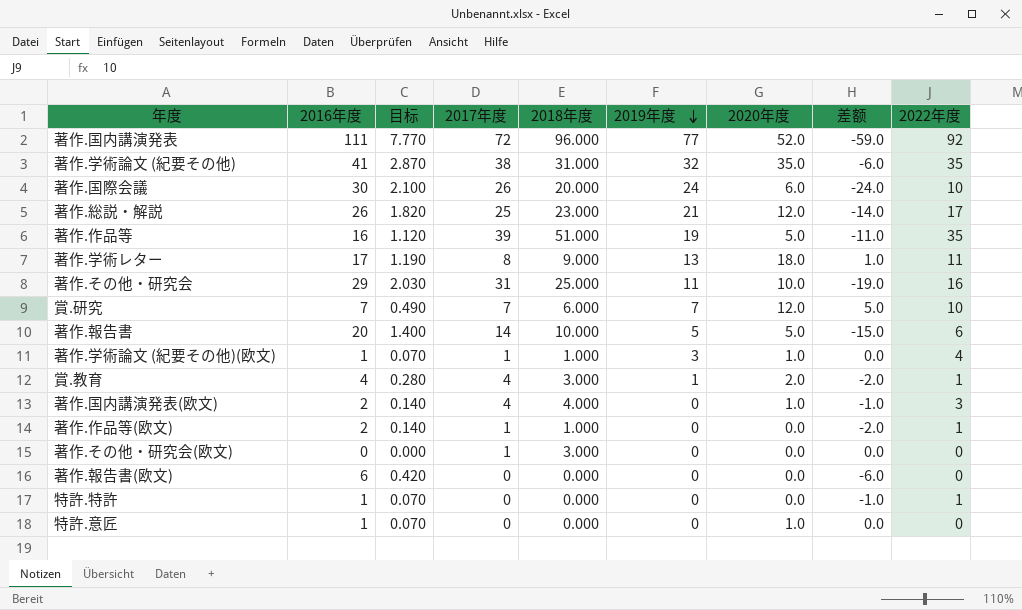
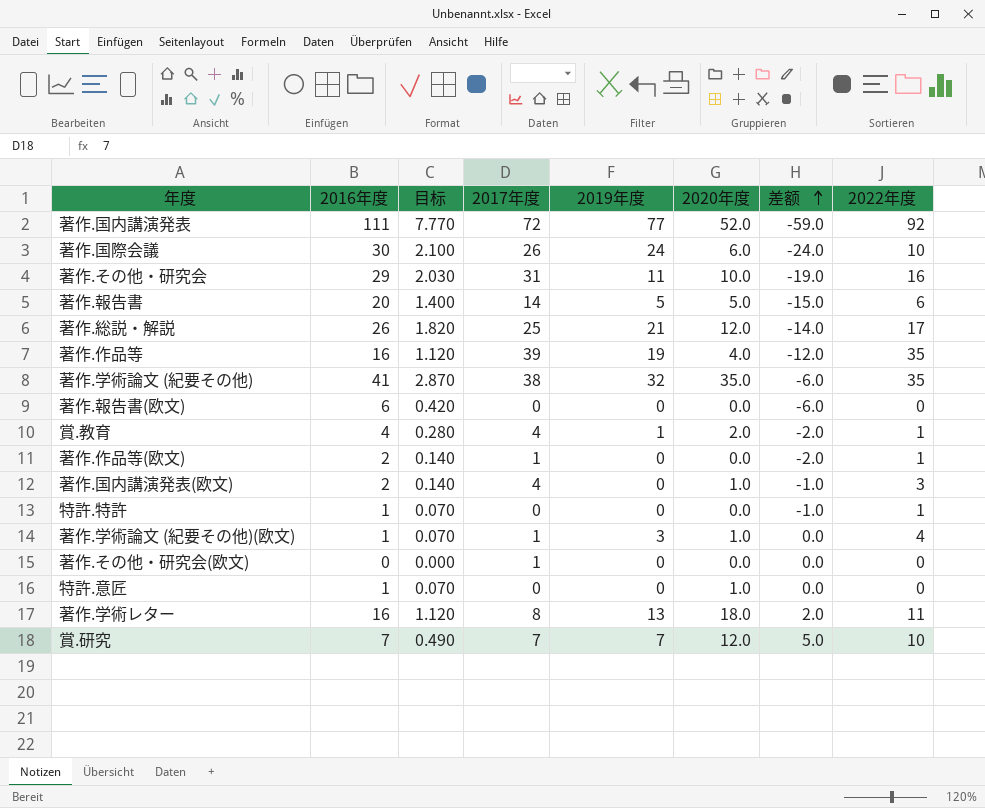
row order: 2019年度 descending -> 差额 ascending
column 2018年度 | position: 5 -> none
著作.作品等 | 2020年度: 5.0 -> 4.0
著作.作品等 | 差额: -11.0 -> -12.0
著作.学術レター | 2016年度: 17 -> 16
著作.学術レター | 目标: 1.190 -> 1.120
著作.学術レター | 差额: 1.0 -> 2.0

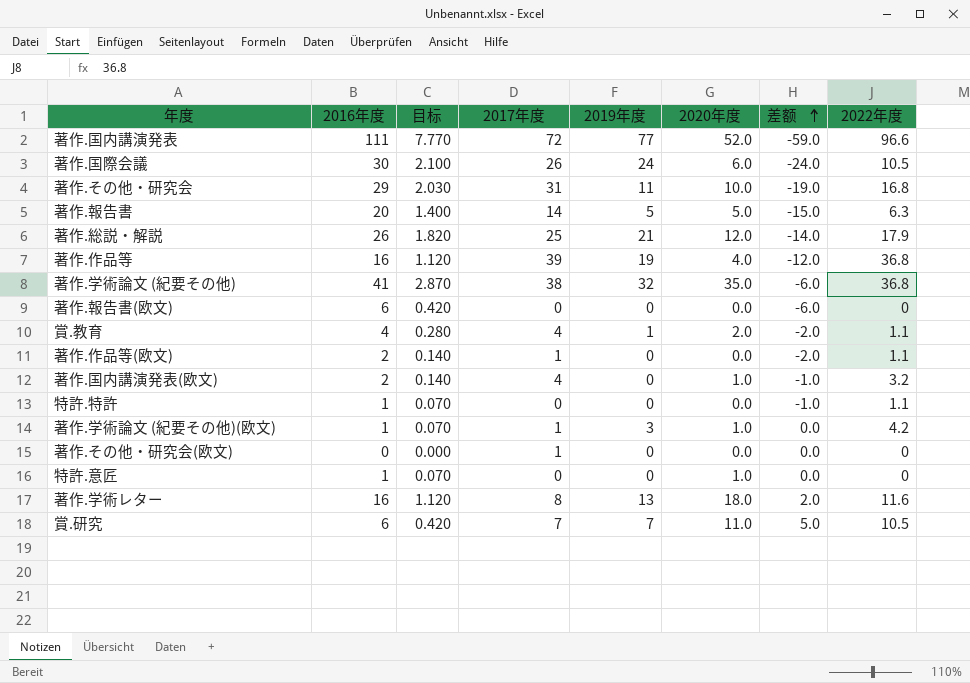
著作.国内講演発表 | 2022年度: 92 -> 96.6
著作.国際会議 | 2022年度: 10 -> 10.5
著作.その他・研究会 | 2022年度: 16 -> 16.8
著作.報告書 | 2022年度: 6 -> 6.3
著作.総説・解説 | 2022年度: 17 -> 17.9
著作.作品等 | 2022年度: 35 -> 36.8
著作.学術論文 (紀要その他) | 2022年度: 35 -> 36.8
賞.教育 | 2022年度: 1 -> 1.1
著作.作品等(欧文) | 2022年度: 1 -> 1.1
著作.国内講演発表(欧文) | 2022年度: 3 -> 3.2
特許.特許 | 2022年度: 1 -> 1.1
著作.学術論文 (紀要その他)(欧文) | 2022年度: 4 -> 4.2
著作.学術レター | 2022年度: 11 -> 11.6
賞.研究 | 2016年度: 7 -> 6
賞.研究 | 目标: 0.490 -> 0.420
賞.研究 | 2020年度: 12.0 -> 11.0
賞.研究 | 2022年度: 10 -> 10.5

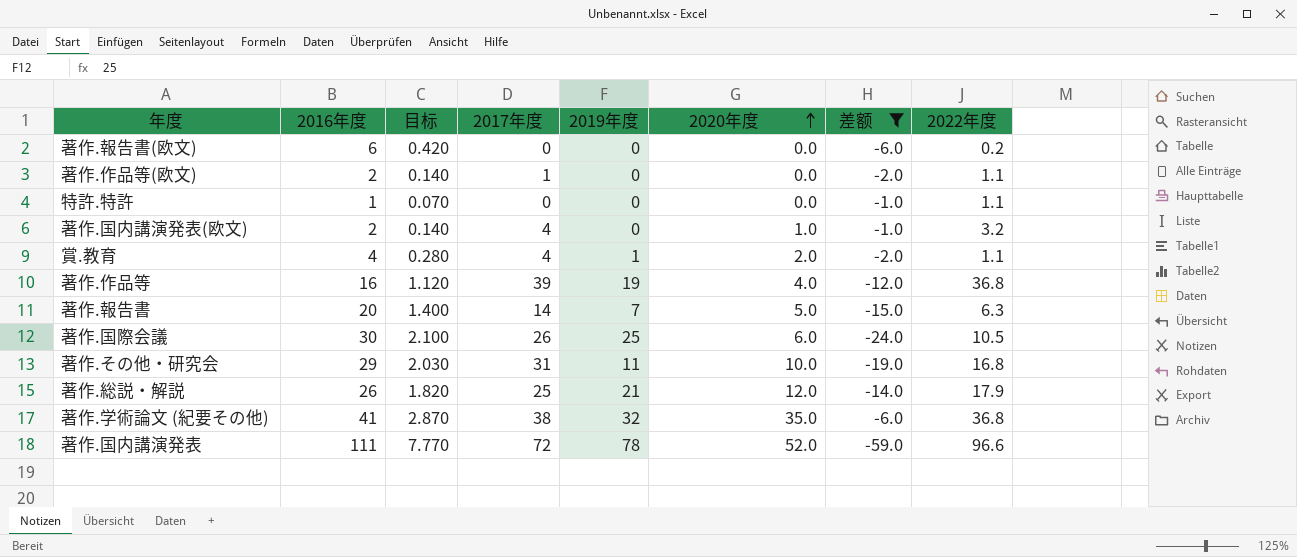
filter: none -> 差额 <= -1.0
row order: 差额 ascending -> 2020年度 ascending
著作.報告書(欧文) | 2022年度: 0 -> 0.2
著作.報告書 | 2019年度: 5 -> 7
著作.国際会議 | 2019年度: 24 -> 25
著作.国内講演発表 | 2019年度: 77 -> 78

